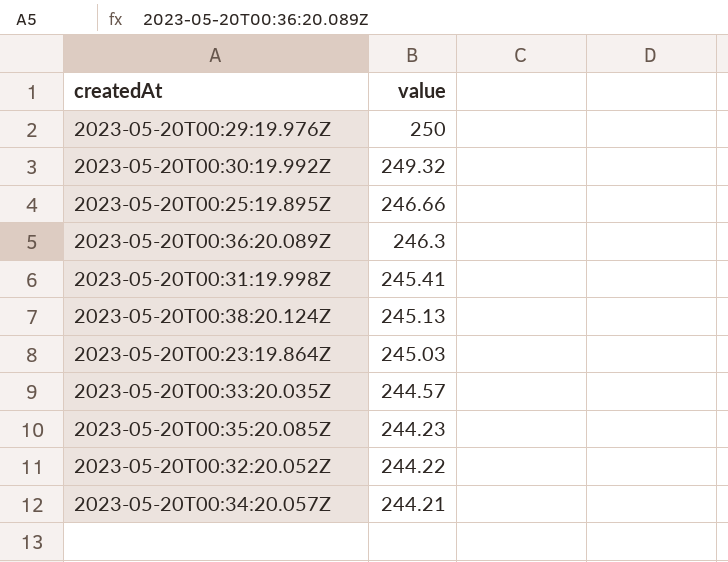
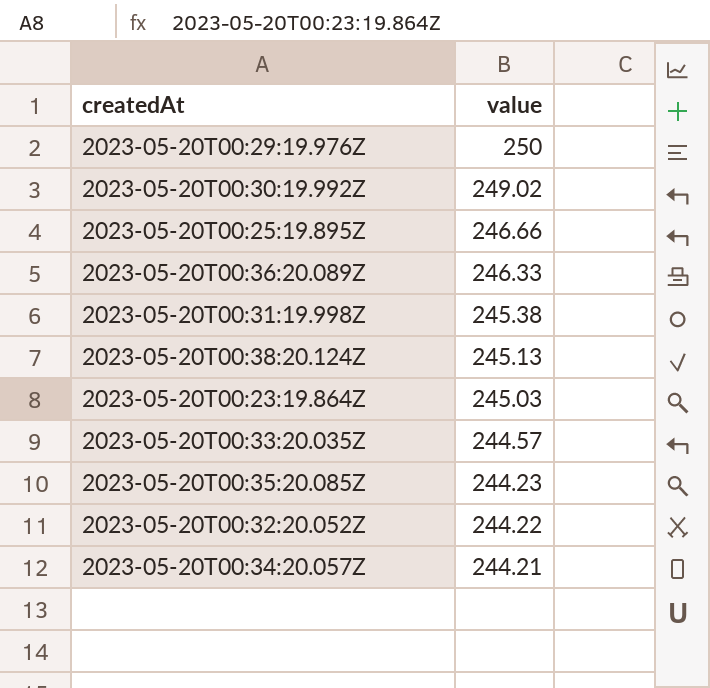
2023-05-20T00:30:19.992Z | value: 249.32 -> 249.02
2023-05-20T00:36:20.089Z | value: 246.3 -> 246.33
2023-05-20T00:31:19.998Z | value: 245.41 -> 245.38

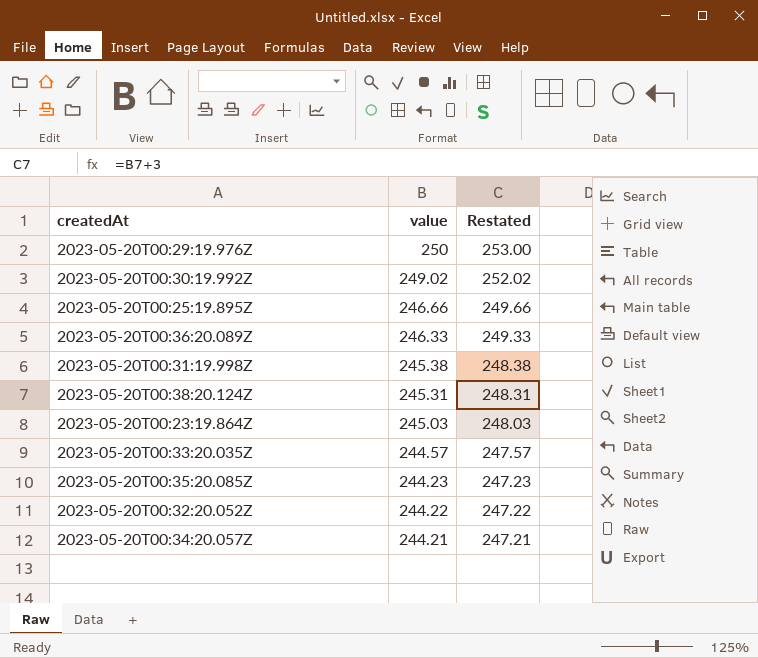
column Restated | formula: none -> [value] + 3
2023-05-20T00:38:20.124Z | value: 245.13 -> 245.31

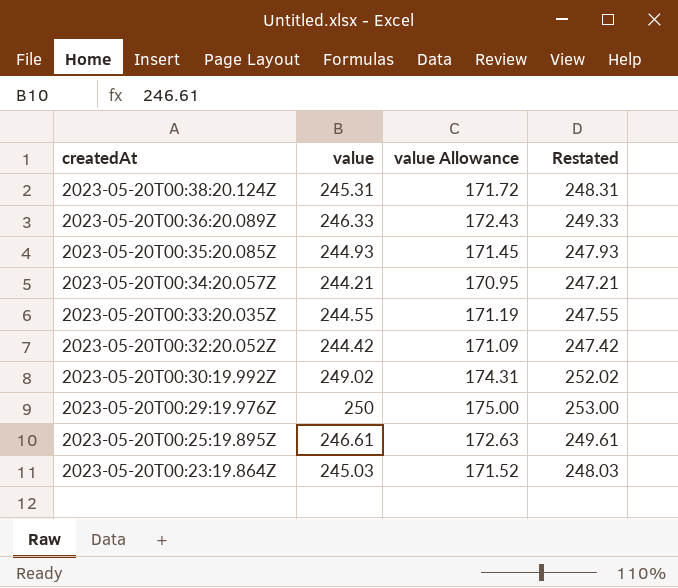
row order: value descending -> createdAt descending
column value Allowance | formula: none -> [value] * 0.7
row 2023-05-20T00:31:19.998Z: 245.38 | 248.38 -> none
2023-05-20T00:35:20.085Z | value: 244.23 -> 244.93
2023-05-20T00:35:20.085Z | Restated: 247.23 -> 247.93
2023-05-20T00:33:20.035Z | value: 244.57 -> 244.55
2023-05-20T00:33:20.035Z | Restated: 247.57 -> 247.55
2023-05-20T00:32:20.052Z | value: 244.22 -> 244.42
2023-05-20T00:32:20.052Z | Restated: 247.22 -> 247.42
2023-05-20T00:25:19.895Z | value: 246.66 -> 246.61
2023-05-20T00:25:19.895Z | Restated: 249.66 -> 249.61

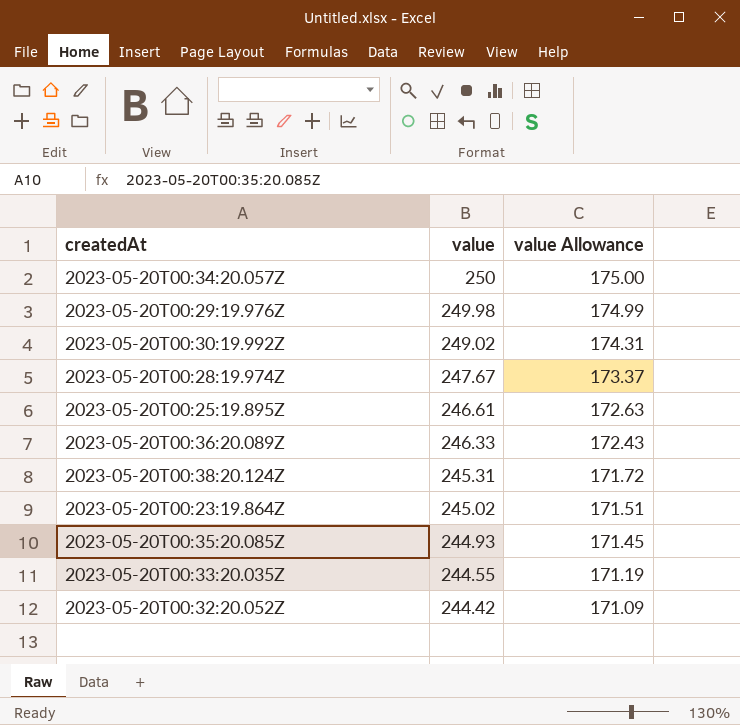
row order: createdAt descending -> value descending
column Restated | formula: [value] + 3 -> none
2023-05-20T00:34:20.057Z | value: 244.21 -> 250
2023-05-20T00:34:20.057Z | value Allowance: 170.95 -> 175.00
2023-05-20T00:29:19.976Z | value: 250 -> 249.98
2023-05-20T00:29:19.976Z | value Allowance: 175.00 -> 174.99
row 2023-05-20T00:28:19.974Z: none -> 247.67 | 173.37
2023-05-20T00:23:19.864Z | value: 245.03 -> 245.02
2023-05-20T00:23:19.864Z | value Allowance: 171.52 -> 171.51

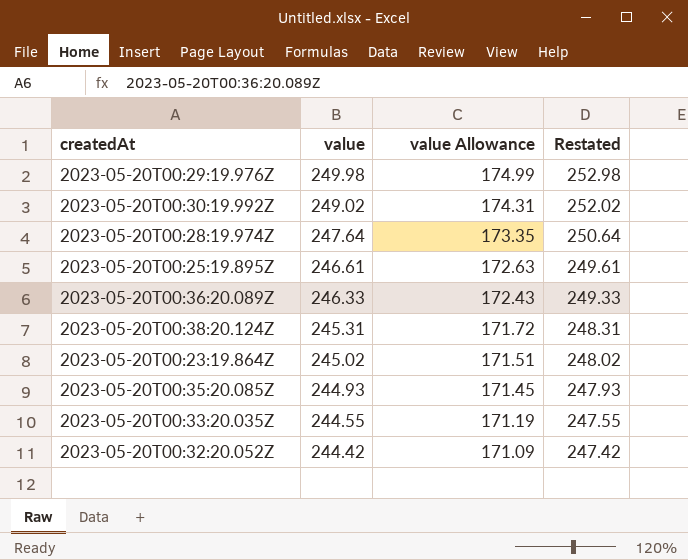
column Restated | formula: none -> [value] + 3
row 2023-05-20T00:34:20.057Z: 250 | 175.00 -> none
2023-05-20T00:28:19.974Z | value: 247.67 -> 247.64
2023-05-20T00:28:19.974Z | value Allowance: 173.37 -> 173.35

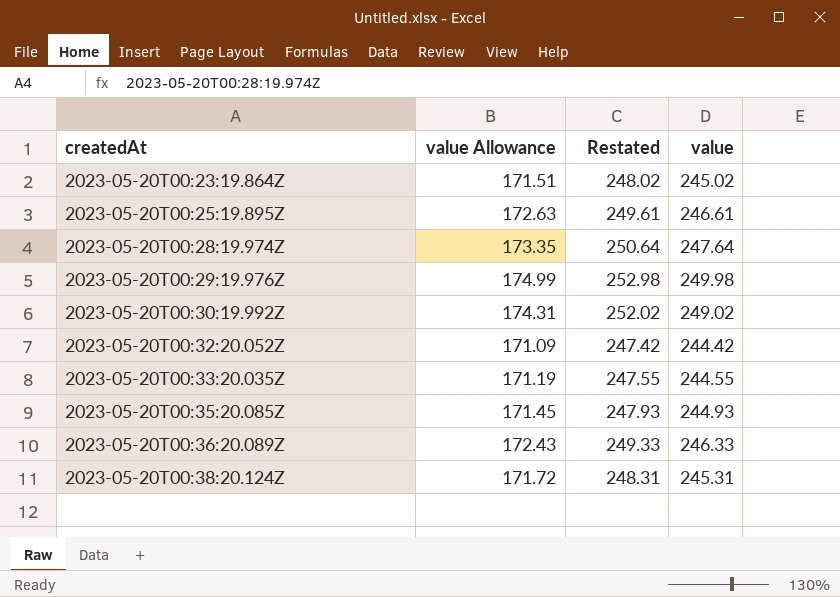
row order: value descending -> createdAt ascending
column value | position: 2 -> 4

